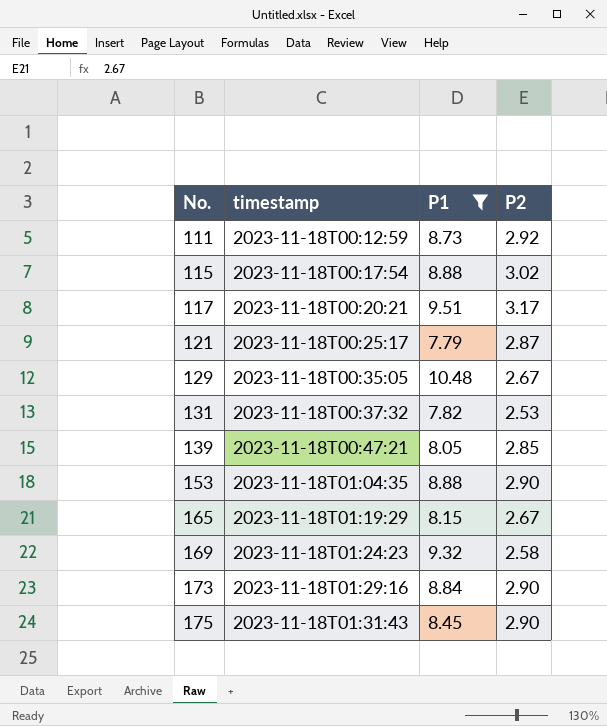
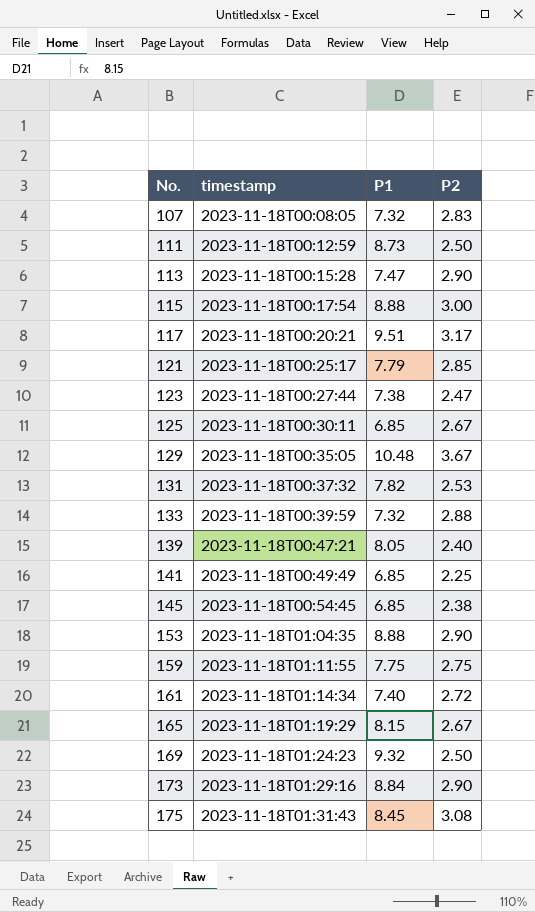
filter: P1 >= 7.79 -> none
111 | P2: 2.92 -> 2.50
115 | P2: 3.02 -> 3.00
121 | P2: 2.87 -> 2.85
129 | P2: 2.67 -> 3.67
139 | P2: 2.85 -> 2.40
169 | P2: 2.58 -> 2.50
175 | P2: 2.90 -> 3.08

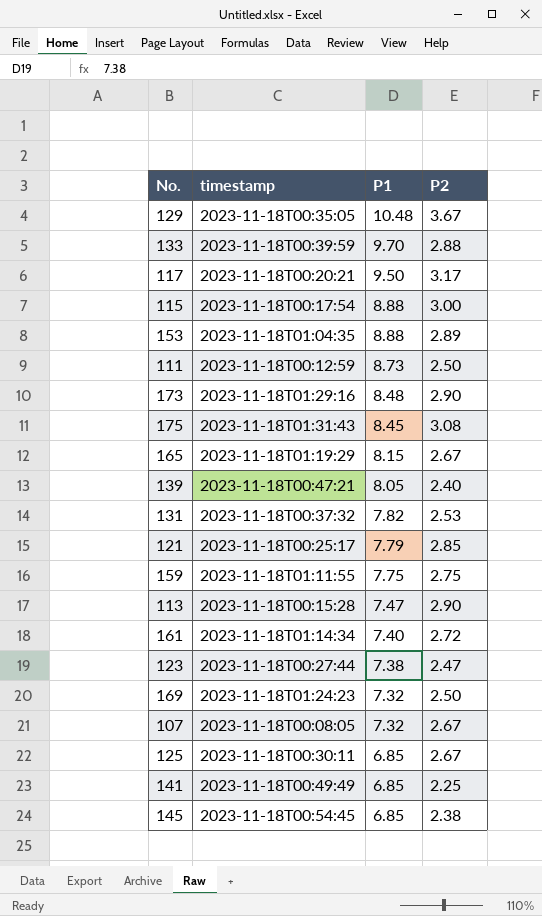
row order: No. ascending -> P1 descending
133 | P1: 7.32 -> 9.70
117 | P1: 9.51 -> 9.50
153 | P2: 2.90 -> 2.89
173 | P1: 8.84 -> 8.48
169 | P1: 9.32 -> 7.32
107 | P2: 2.83 -> 2.67

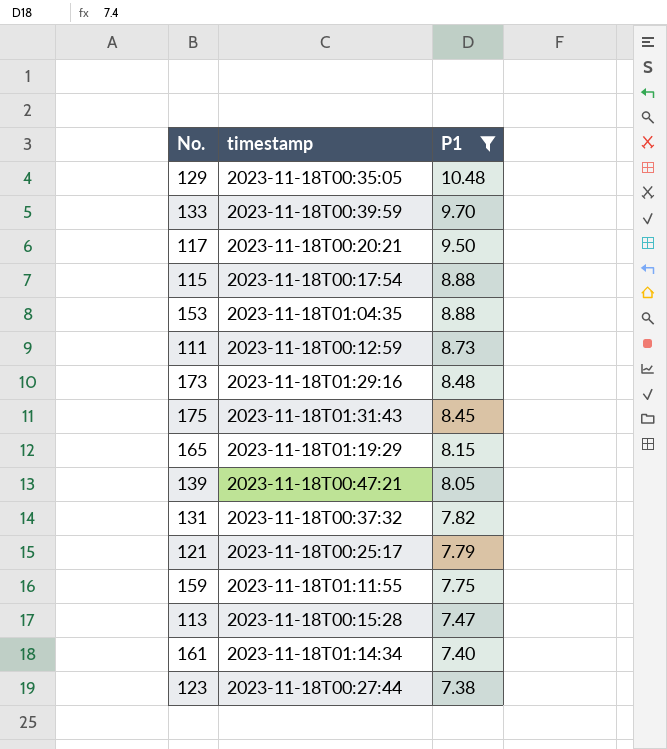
filter: none -> P1 >= 7.38
column P2 | position: 4 -> none

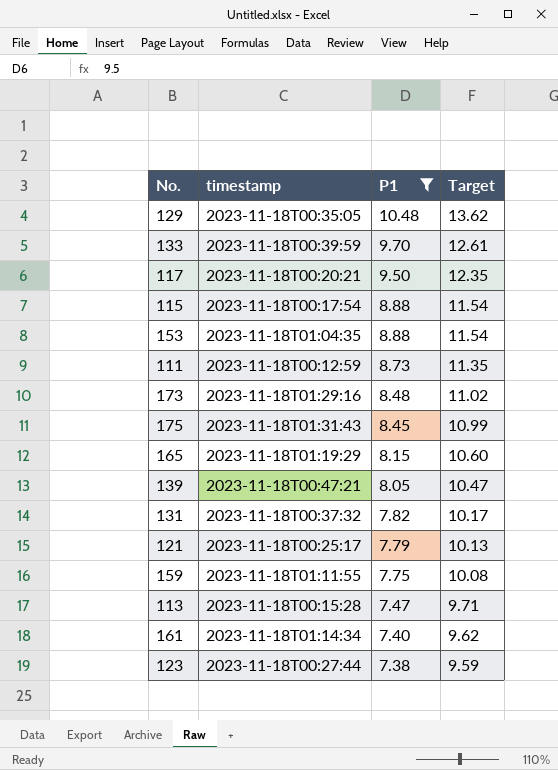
column Target | formula: none -> [P1] * 1.3

